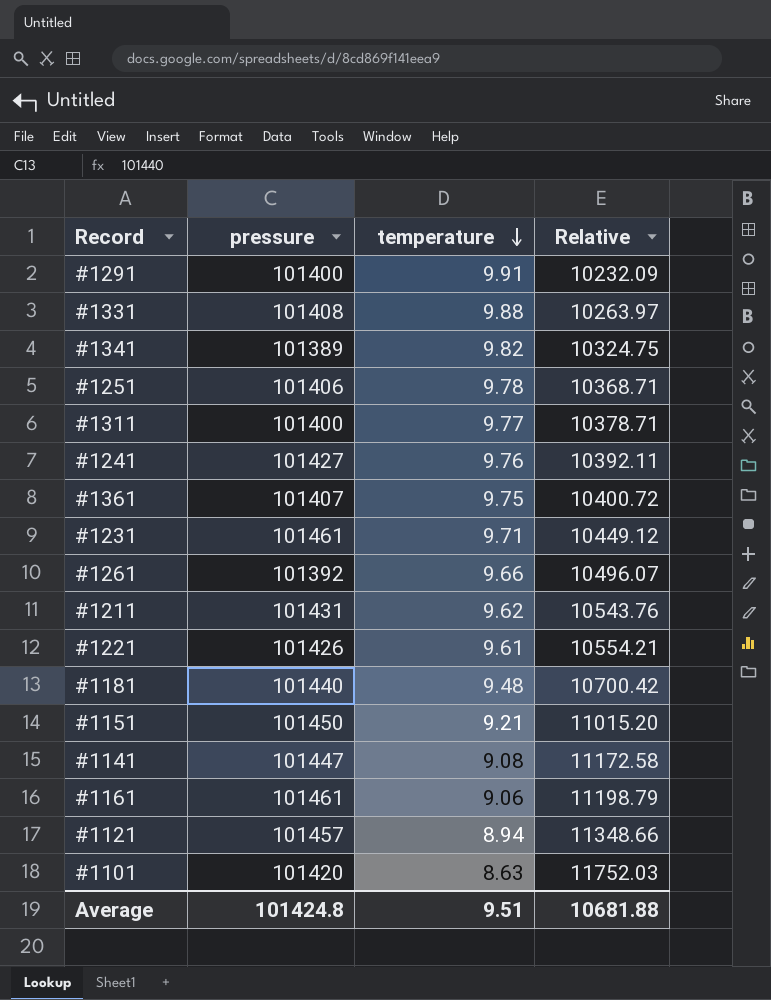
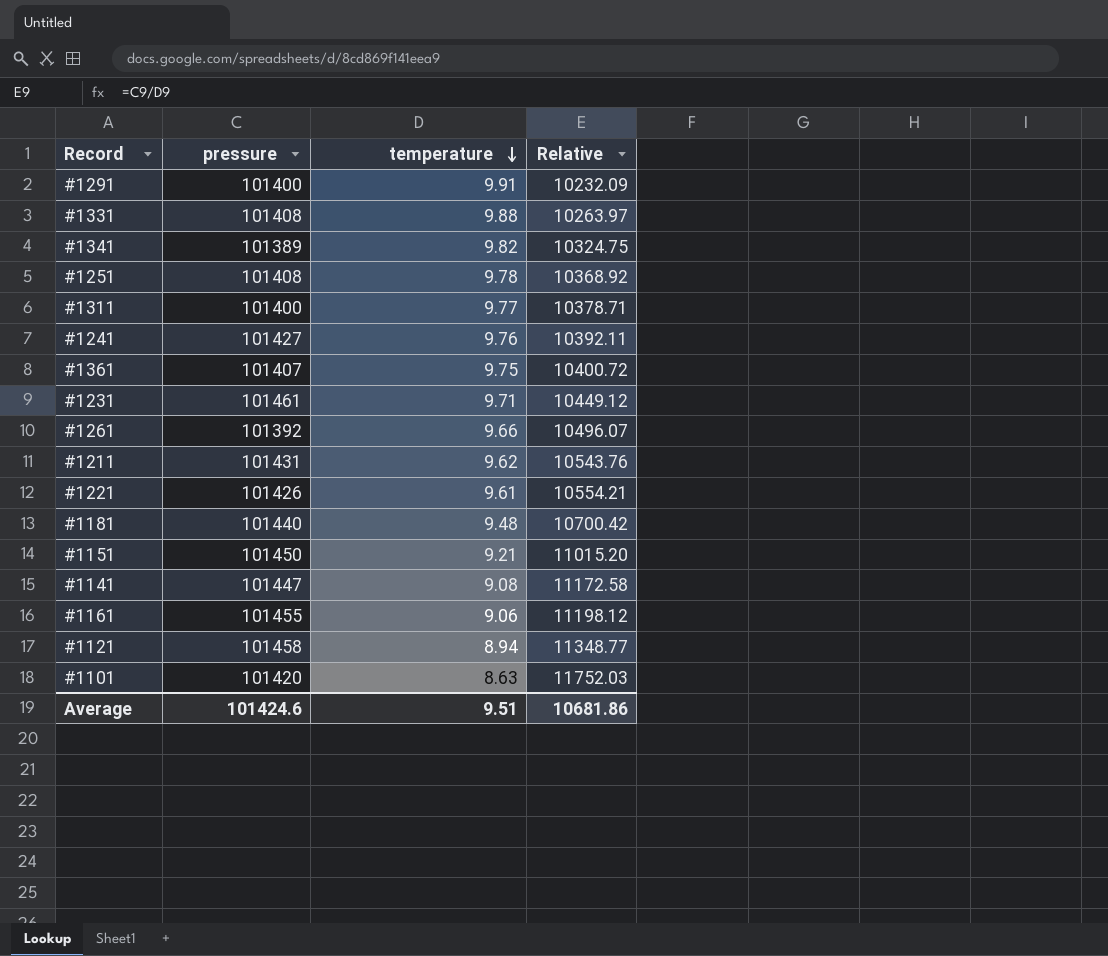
#1251 | pressure: 101406 -> 101408
#1251 | Relative: 10368.71 -> 10368.92
#1161 | pressure: 101461 -> 101455
#1161 | Relative: 11198.79 -> 11198.12
#1121 | pressure: 101457 -> 101458
#1121 | Relative: 11348.66 -> 11348.77
Average | pressure: 101424.8 -> 101424.6
Average | Relative: 10681.88 -> 10681.86

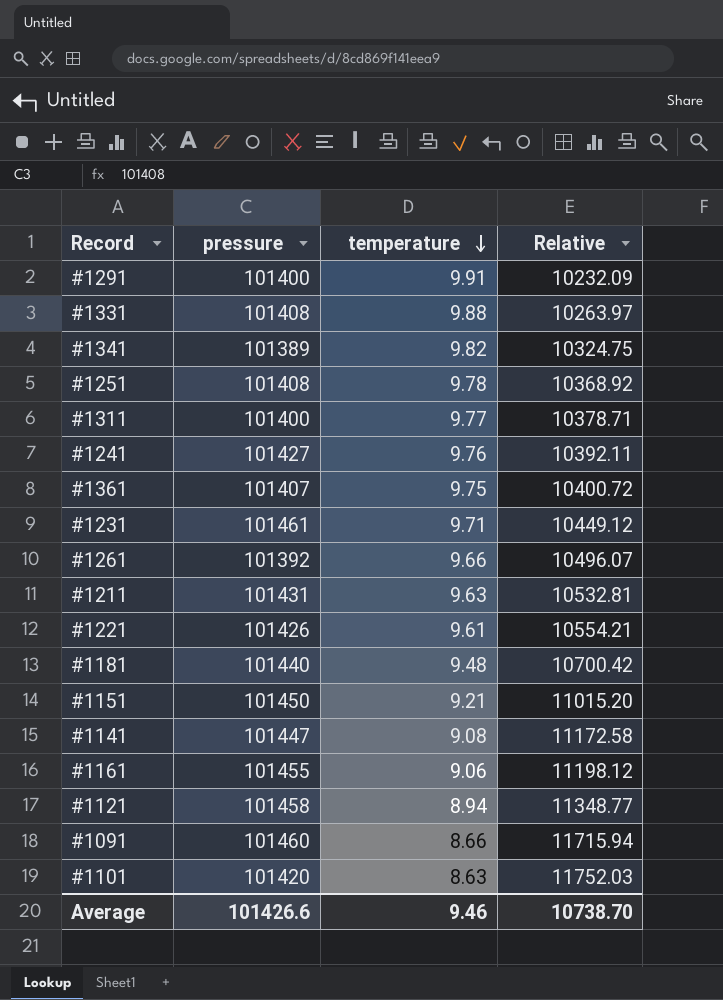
#1211 | temperature: 9.62 -> 9.63
#1211 | Relative: 10543.76 -> 10532.81
row #1091: none -> 101460 | 8.66 | 11715.94
Average | pressure: 101424.6 -> 101426.6
Average | temperature: 9.51 -> 9.46
Average | Relative: 10681.86 -> 10738.70

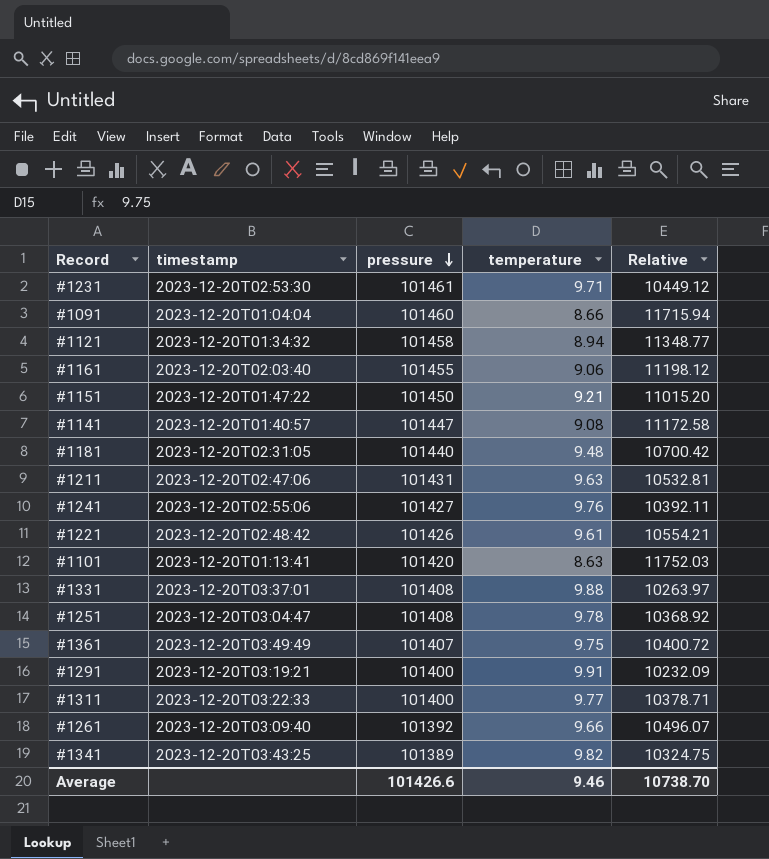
row order: temperature descending -> pressure descending
column timestamp | position: none -> 2

